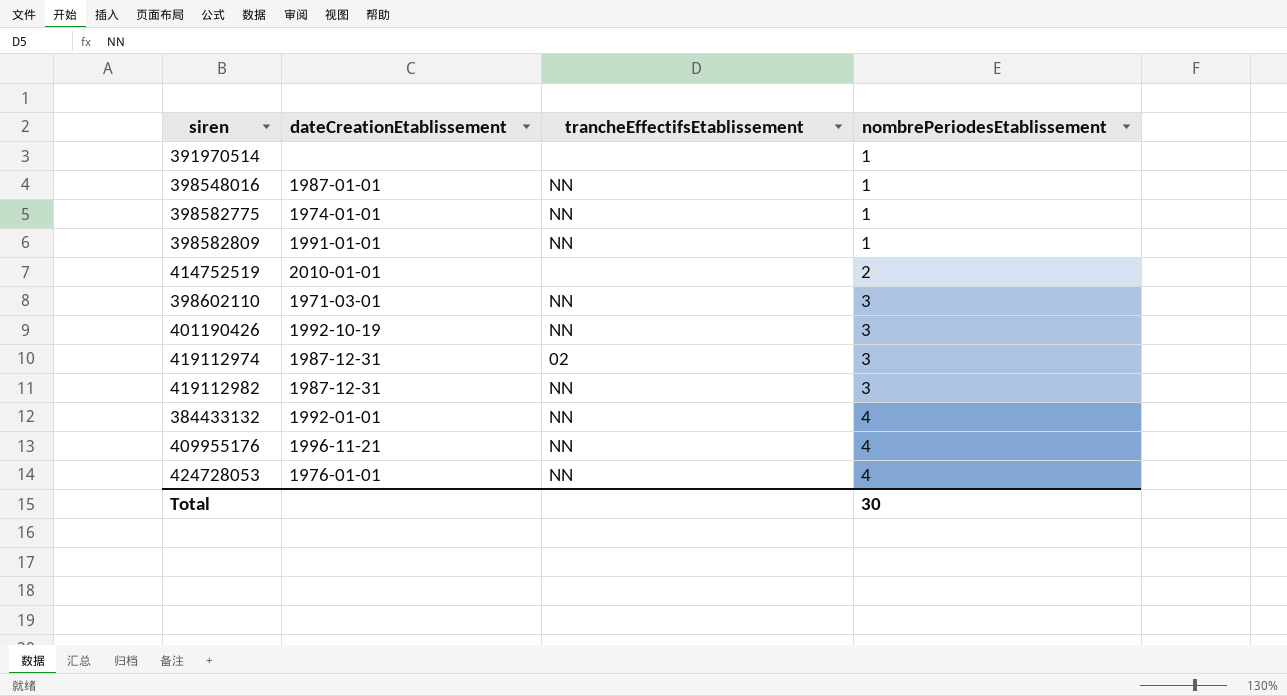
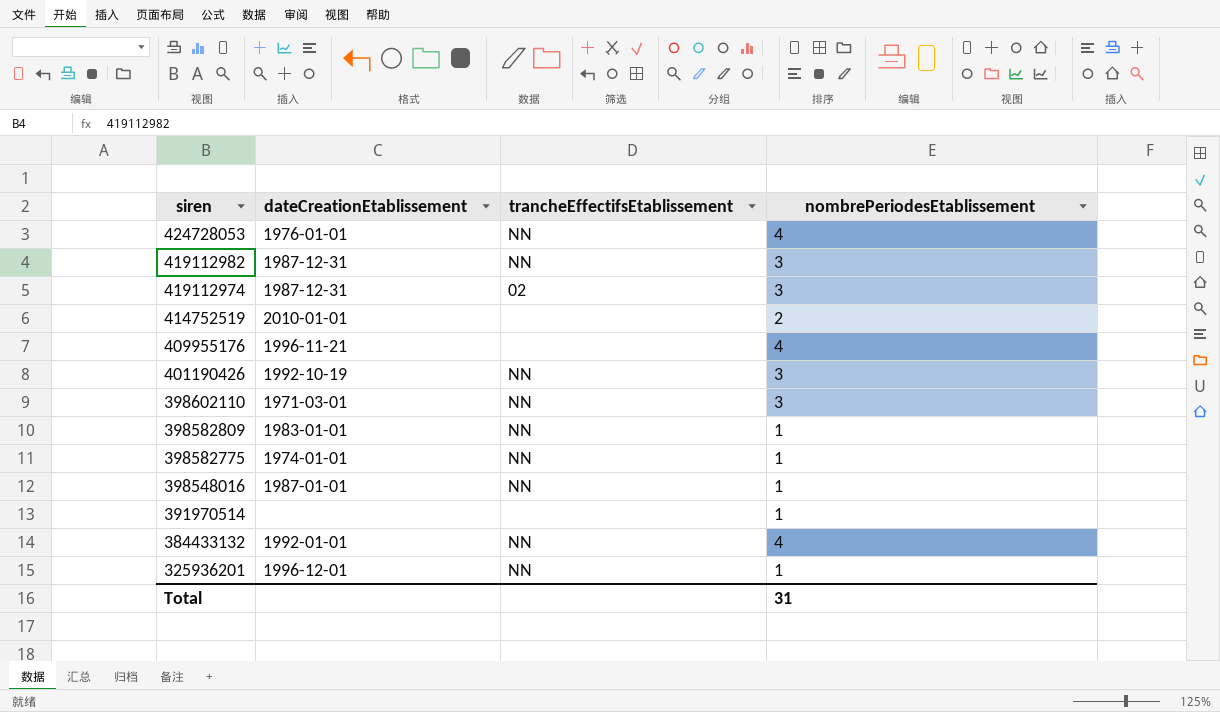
row order: nombrePeriodesEtablissement ascending -> siren descending
409955176 | trancheEffectifsEtablissement: NN -> none
398582809 | dateCreationEtablissement: 1991-01-01 -> 1983-01-01
row 325936201: none -> 1996-12-01 | NN | 1
Total | nombrePeriodesEtablissement: 30 -> 31

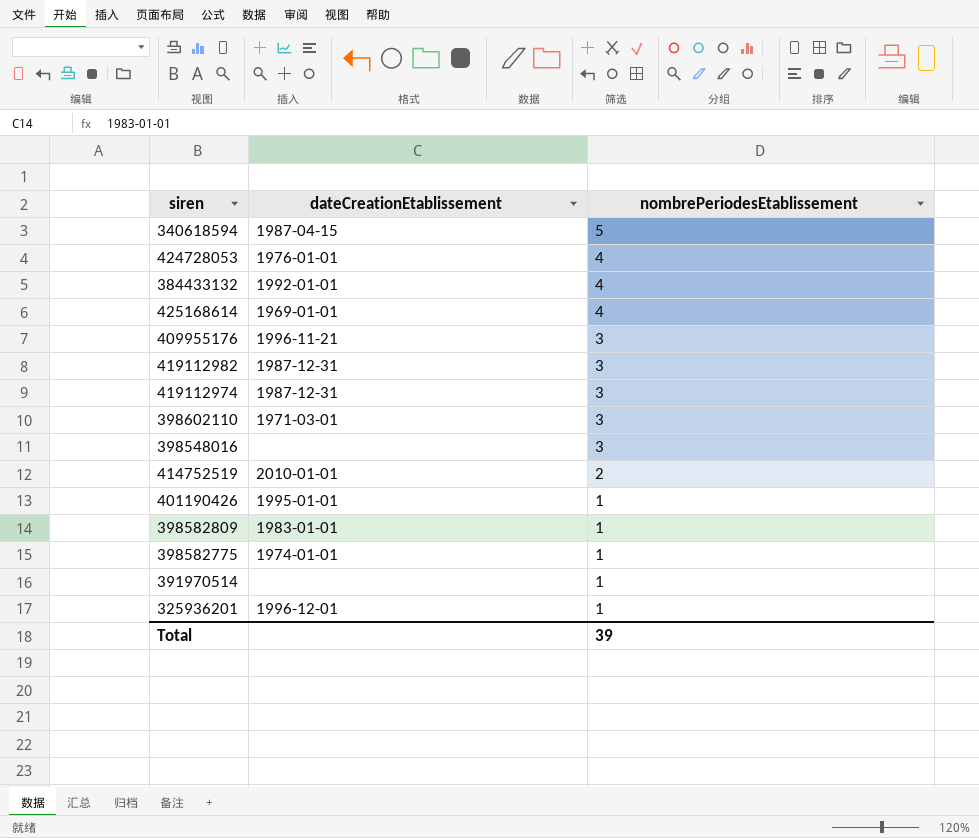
row order: siren descending -> nombrePeriodesEtablissement descending
column trancheEffectifsEtablissement | position: 3 -> none
row 340618594: none -> 1987-04-15 | 5
row 425168614: none -> 1969-01-01 | 4
409955176 | nombrePeriodesEtablissement: 4 -> 3
398548016 | dateCreationEtablissement: 1987-01-01 -> none
398548016 | nombrePeriodesEtablissement: 1 -> 3
401190426 | dateCreationEtablissement: 1992-10-19 -> 1995-01-01
401190426 | nombrePeriodesEtablissement: 3 -> 1
Total | nombrePeriodesEtablissement: 31 -> 39

